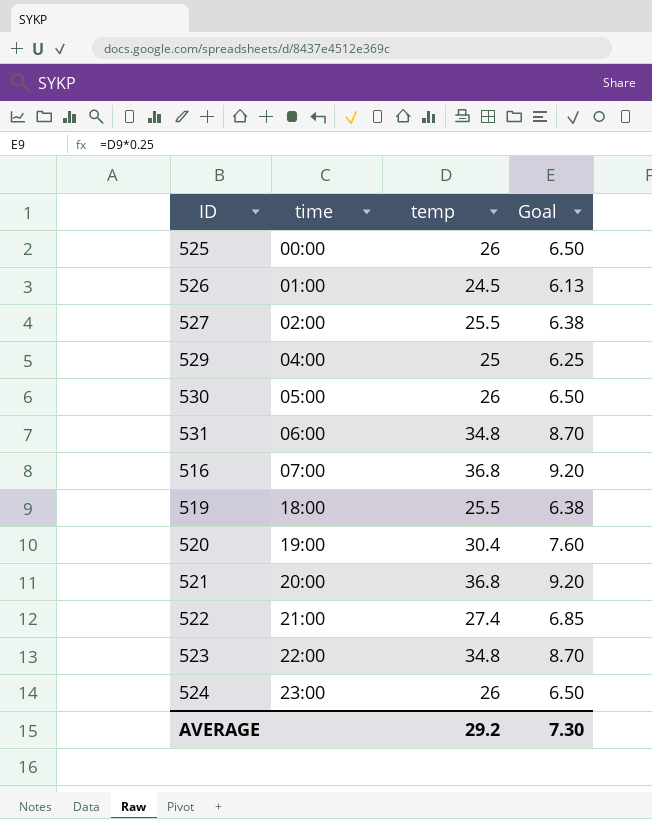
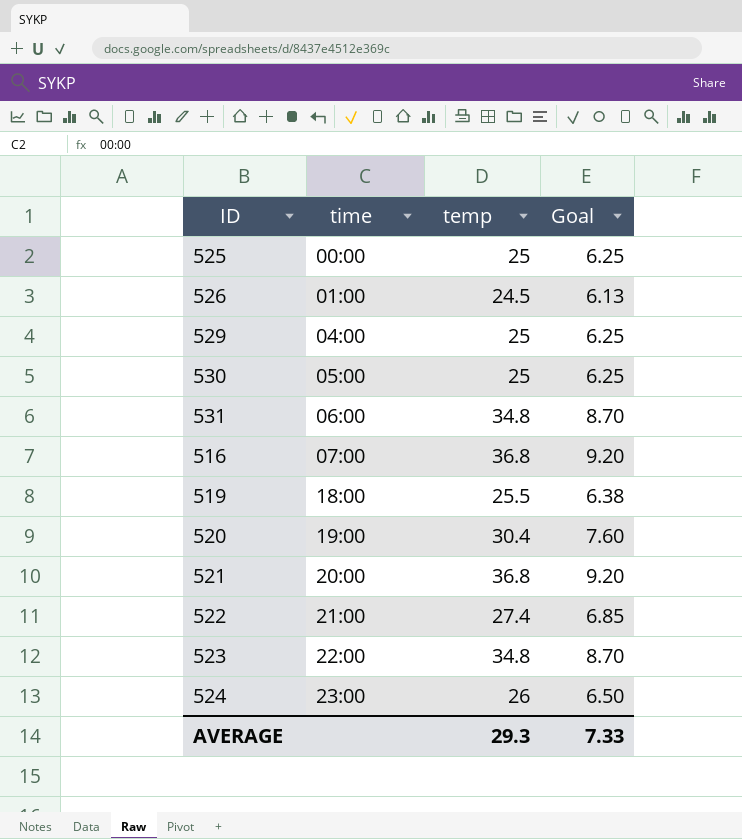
row 527: 02:00 | 25.5 | 6.38 -> none
525 | temp: 26 -> 25
525 | Goal: 6.50 -> 6.25
530 | temp: 26 -> 25
530 | Goal: 6.50 -> 6.25
AVERAGE | temp: 29.2 -> 29.3
AVERAGE | Goal: 7.30 -> 7.33

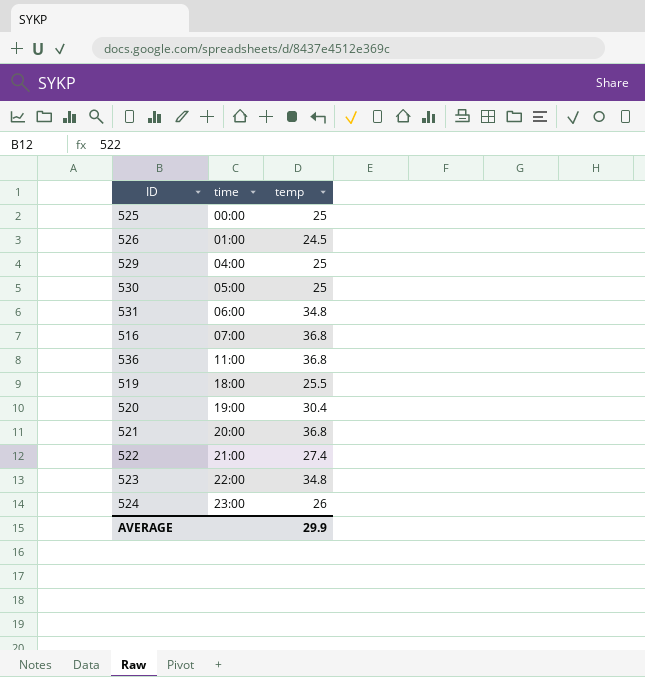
column Goal | formula: [temp] * 0.25 -> none
row 536: none -> 11:00 | 36.8
AVERAGE | temp: 29.3 -> 29.9

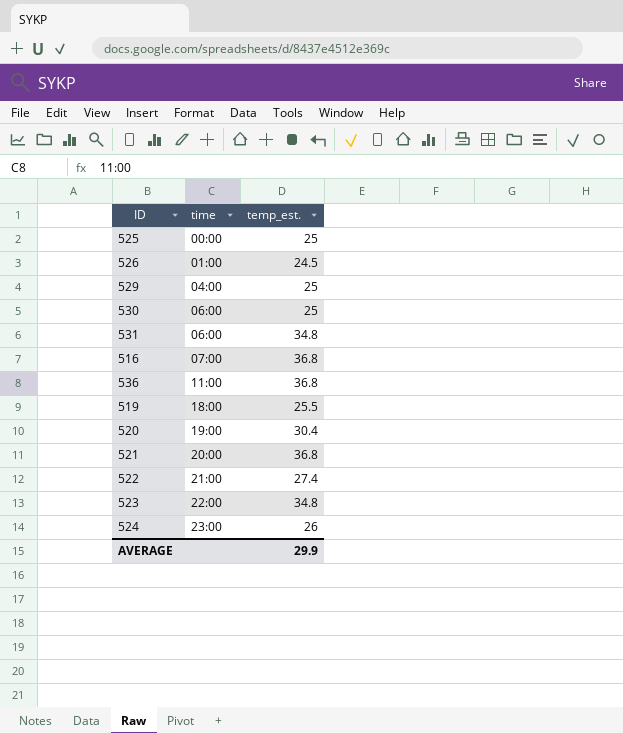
column name: temp -> temp_est.
530 | time: 05:00 -> 06:00

